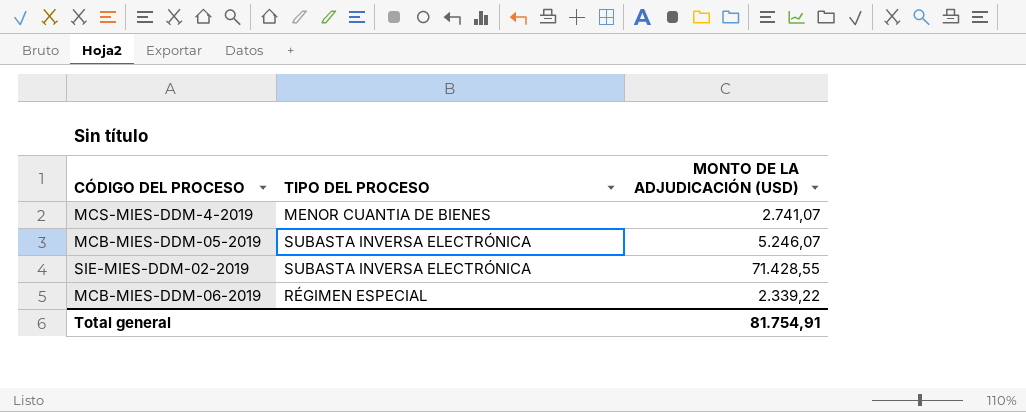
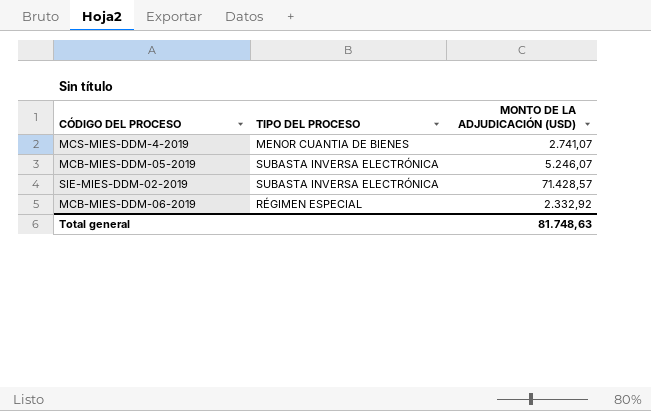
SIE-MIES-DDM-02-2019 | MONTO DE LA ADJUDICACIÓN (USD): 71.428,55 -> 71.428,57
MCB-MIES-DDM-06-2019 | MONTO DE LA ADJUDICACIÓN (USD): 2.339,22 -> 2.332,92
Total general | MONTO DE LA ADJUDICACIÓN (USD): 81.754,91 -> 81.748,63

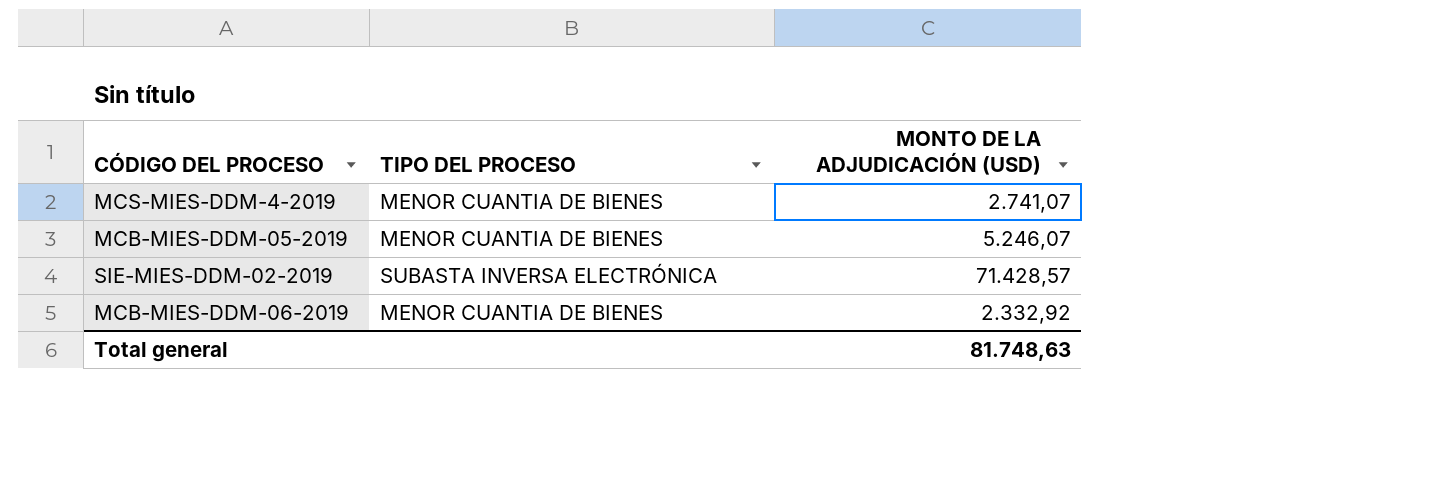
MCB-MIES-DDM-05-2019 | TIPO DEL PROCESO: SUBASTA INVERSA ELECTRÓNICA -> MENOR CUANTIA DE BIENES
MCB-MIES-DDM-06-2019 | TIPO DEL PROCESO: RÉGIMEN ESPECIAL -> MENOR CUANTIA DE BIENES

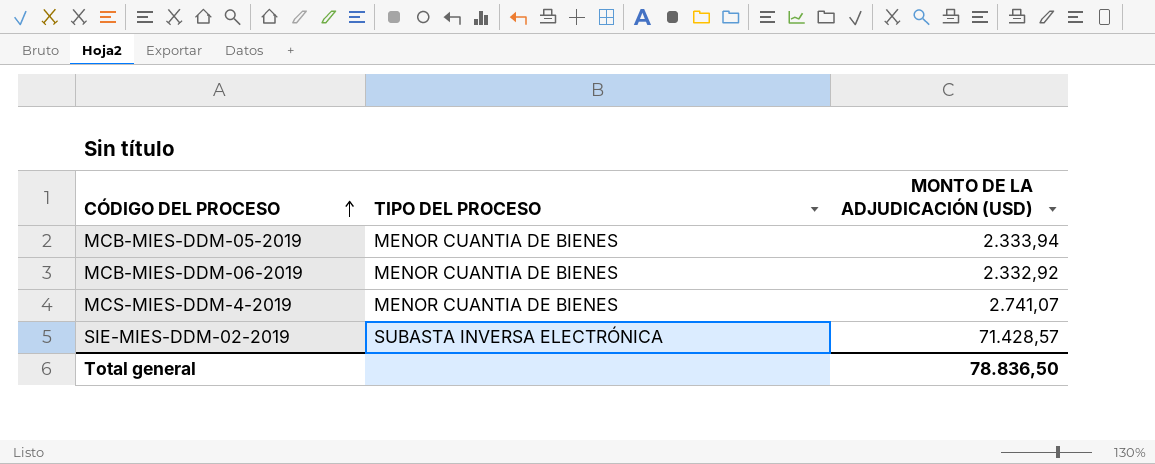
row order: none -> CÓDIGO DEL PROCESO ascending
MCB-MIES-DDM-05-2019 | MONTO DE LA ADJUDICACIÓN (USD): 5.246,07 -> 2.333,94
Total general | MONTO DE LA ADJUDICACIÓN (USD): 81.748,63 -> 78.836,50

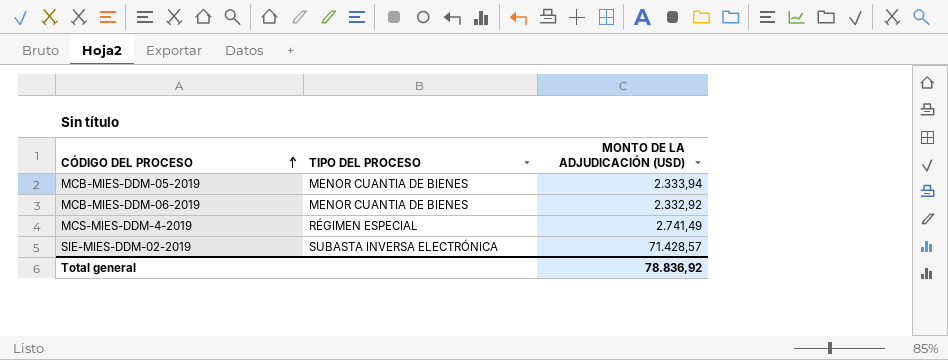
MCS-MIES-DDM-4-2019 | TIPO DEL PROCESO: MENOR CUANTIA DE BIENES -> RÉGIMEN ESPECIAL
MCS-MIES-DDM-4-2019 | MONTO DE LA ADJUDICACIÓN (USD): 2.741,07 -> 2.741,49
Total general | MONTO DE LA ADJUDICACIÓN (USD): 78.836,50 -> 78.836,92

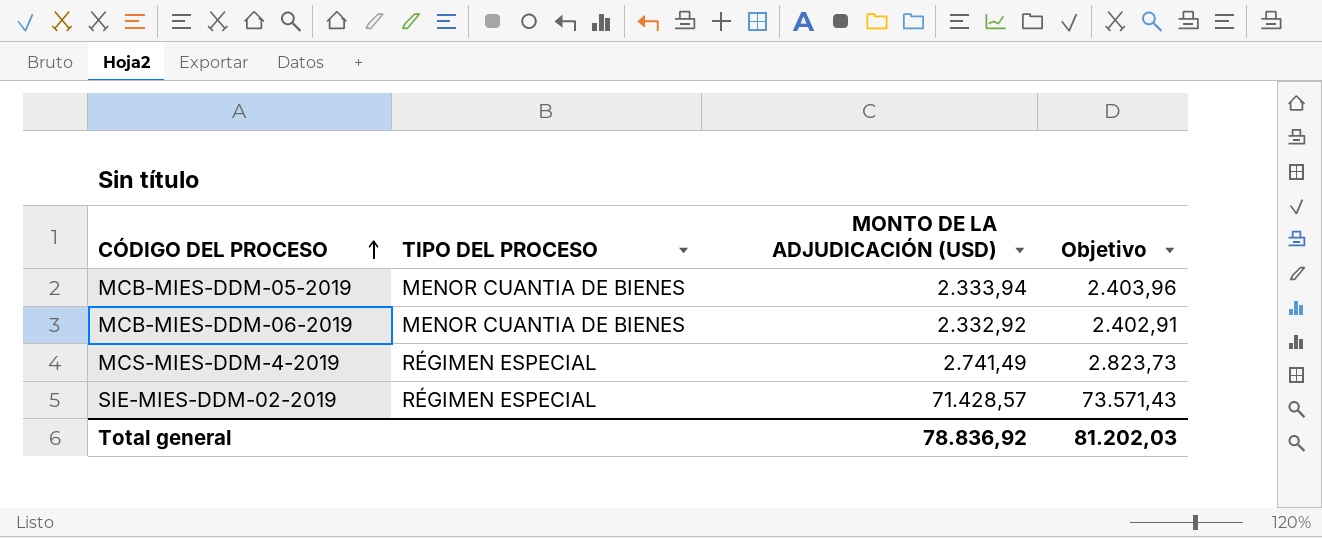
column Objetivo | formula: none -> [MONTO DE LA ADJUDICACIÓN (USD)] * 1,03
SIE-MIES-DDM-02-2019 | TIPO DEL PROCESO: SUBASTA INVERSA ELECTRÓNICA -> RÉGIMEN ESPECIAL

